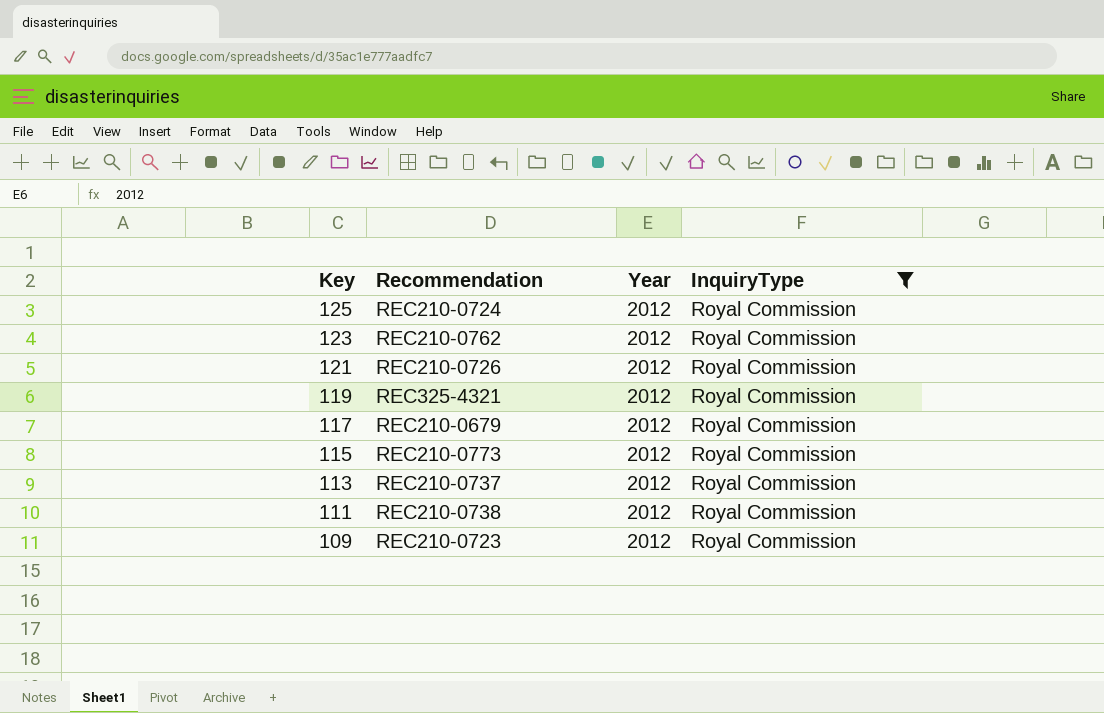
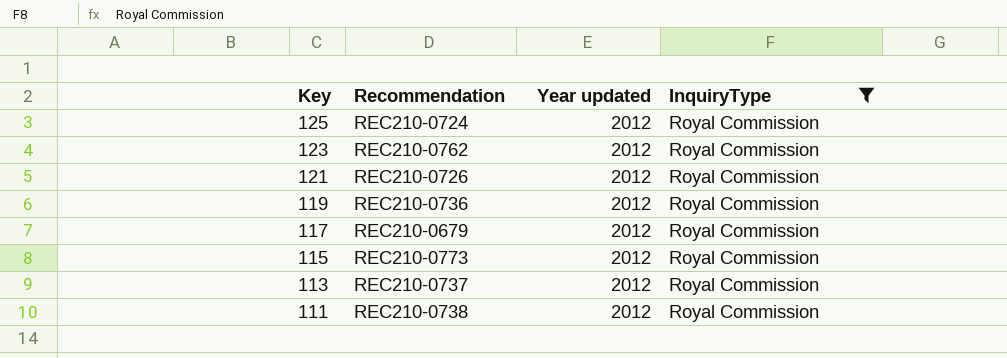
column name: Year -> Year updated
row 109: REC210-0723 | 2012 | Royal Commission -> none
119 | Recommendation: REC325-4321 -> REC210-0736

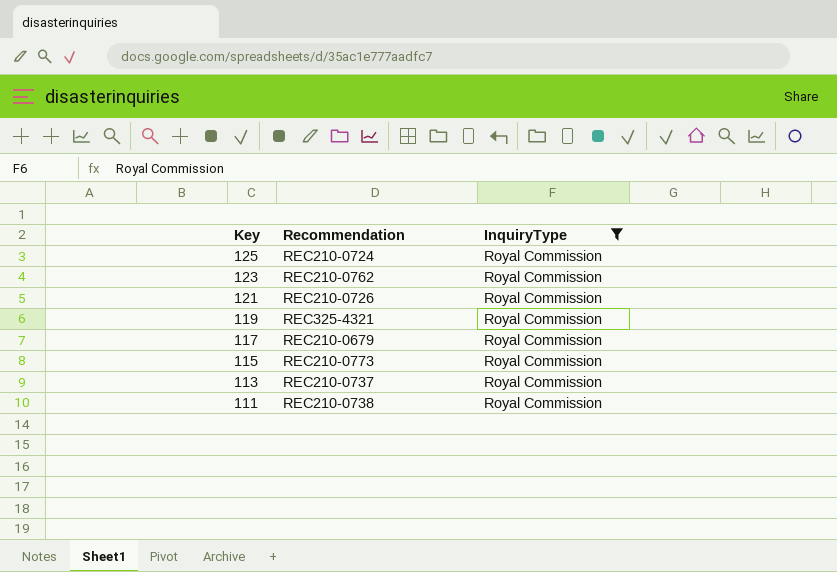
column Year updated | position: 3 -> none
119 | Recommendation: REC210-0736 -> REC325-4321

